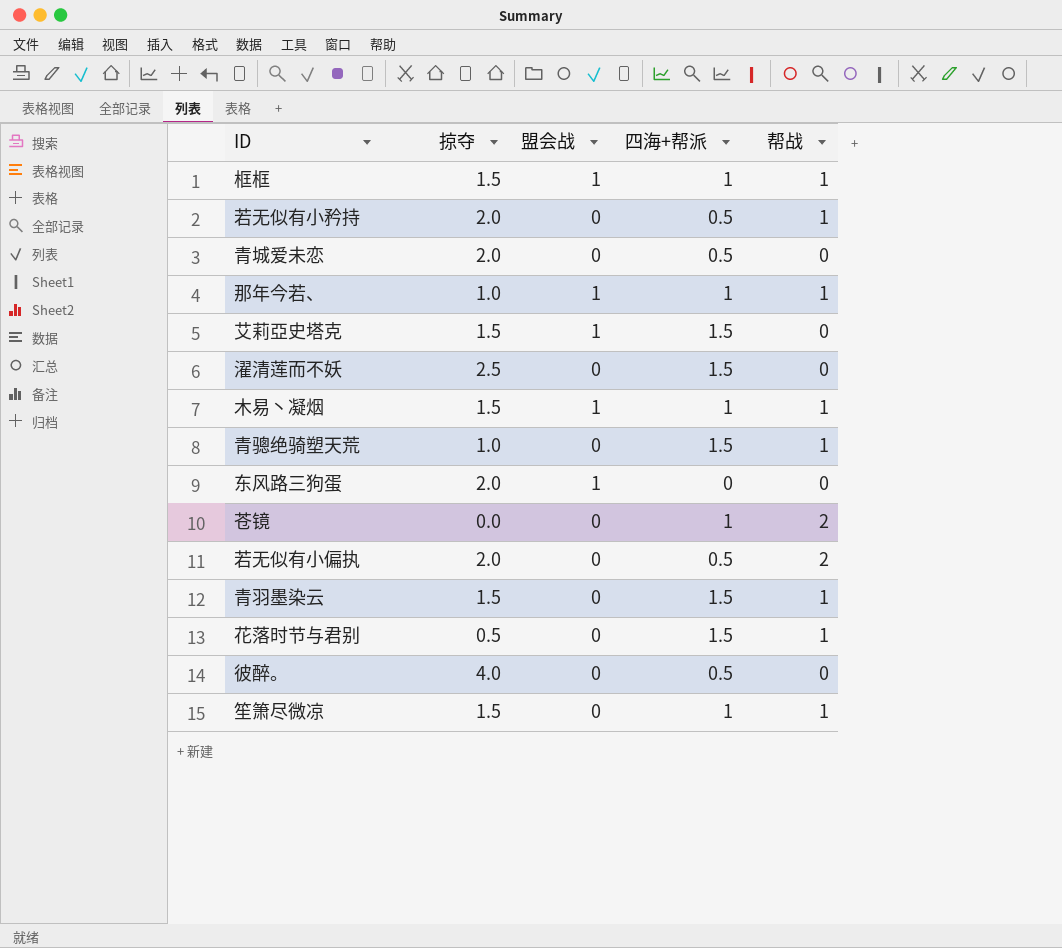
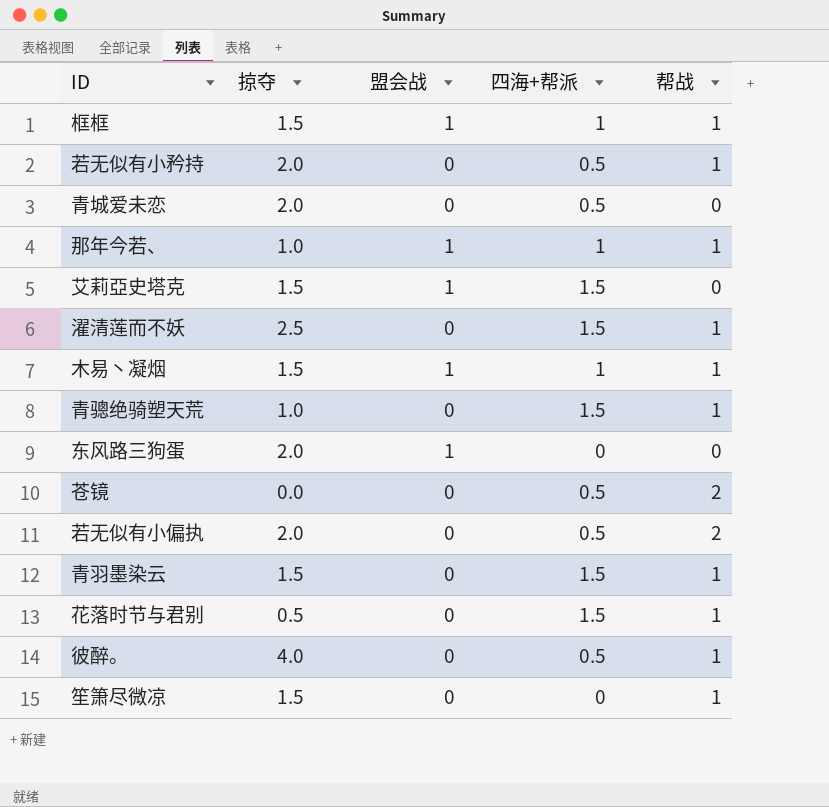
濯清莲而不妖 | 帮战: 0 -> 1
苍镜 | 四海+帮派: 1 -> 0.5
彼醉。 | 帮战: 0 -> 1
笙箫尽微凉 | 四海+帮派: 1 -> 0

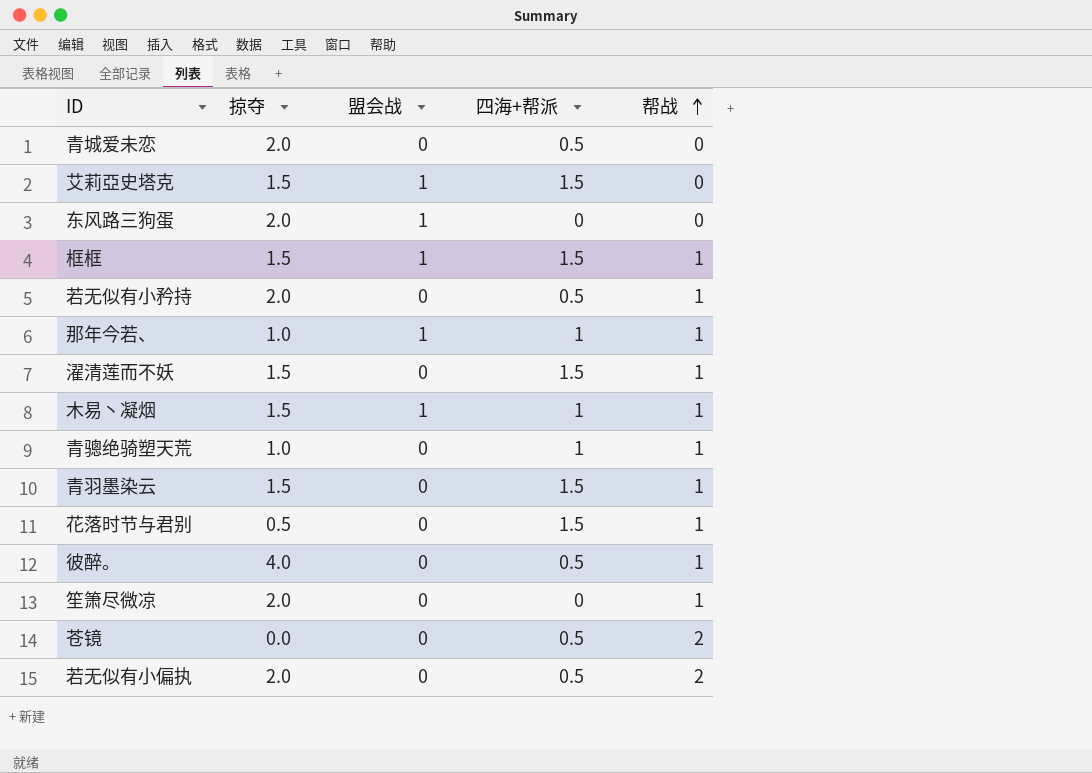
row order: none -> 帮战 ascending
框框 | 四海+帮派: 1 -> 1.5
濯清莲而不妖 | 掠夺: 2.5 -> 1.5
青骢绝骑塑天荒 | 四海+帮派: 1.5 -> 1
笙箫尽微凉 | 掠夺: 1.5 -> 2.0

